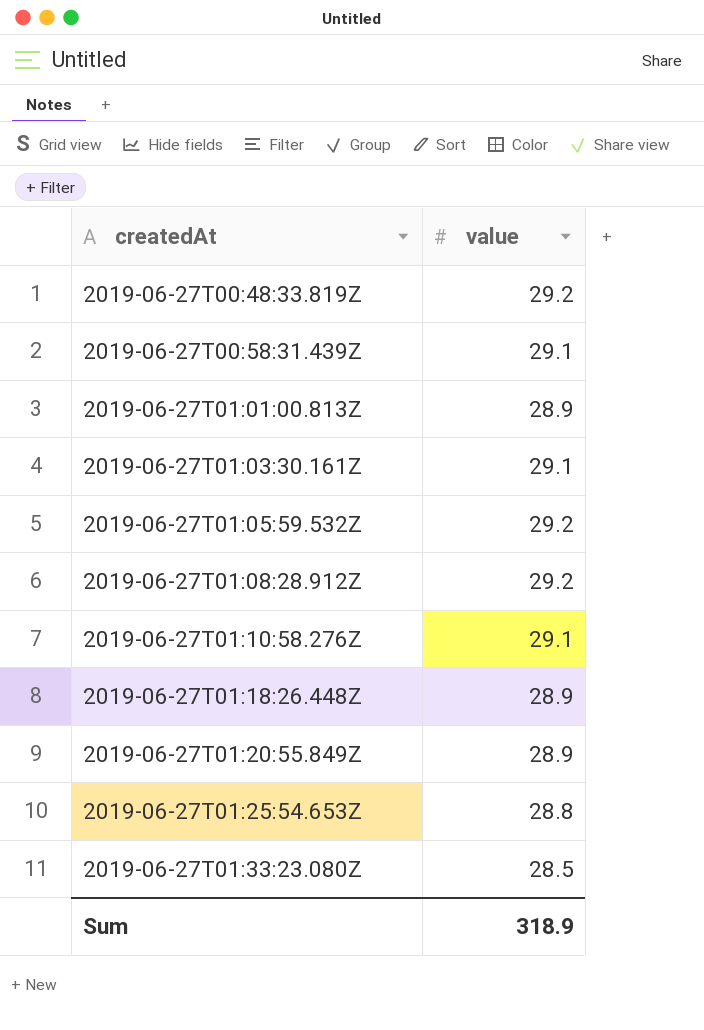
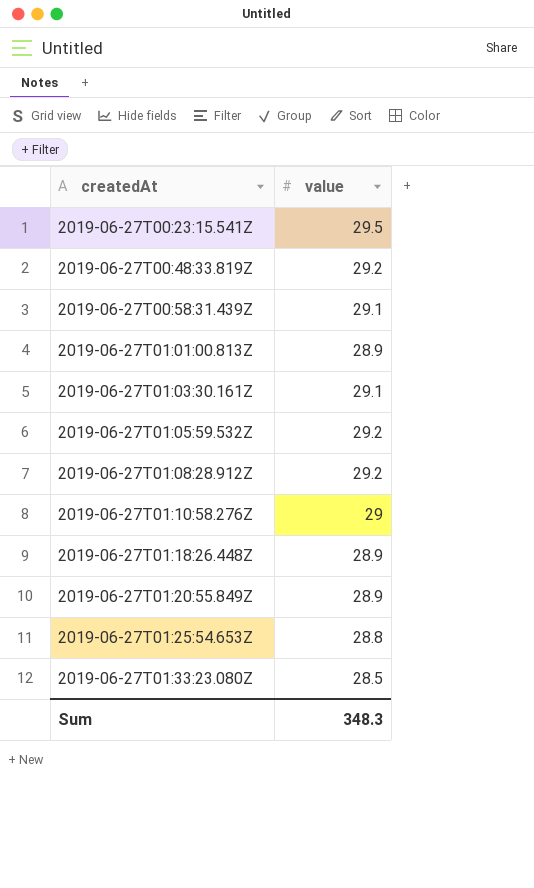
row 2019-06-27T00:23:15.541Z: none -> 29.5
2019-06-27T01:10:58.276Z | value: 29.1 -> 29
Sum | value: 318.9 -> 348.3

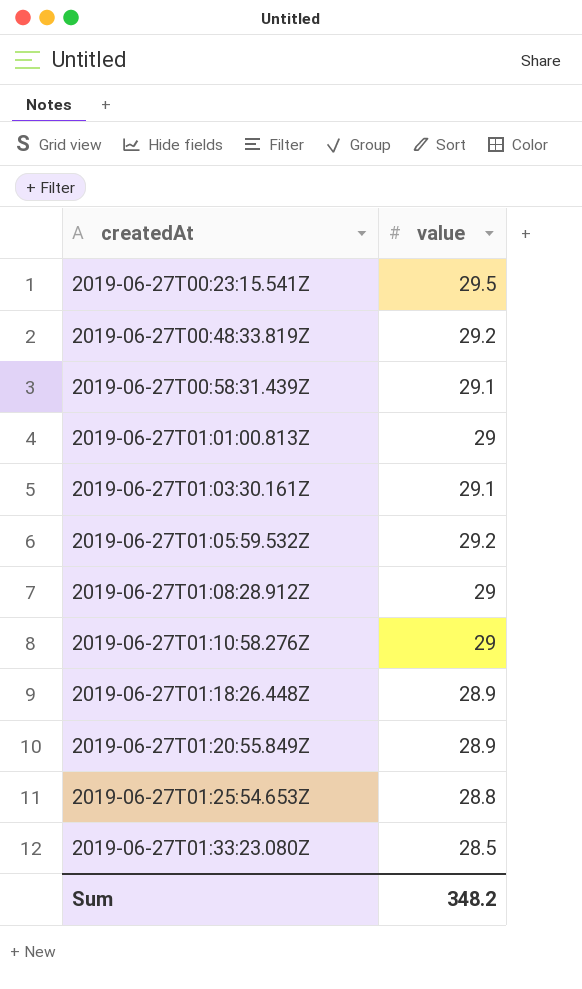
2019-06-27T01:01:00.813Z | value: 28.9 -> 29
2019-06-27T01:08:28.912Z | value: 29.2 -> 29
Sum | value: 348.3 -> 348.2

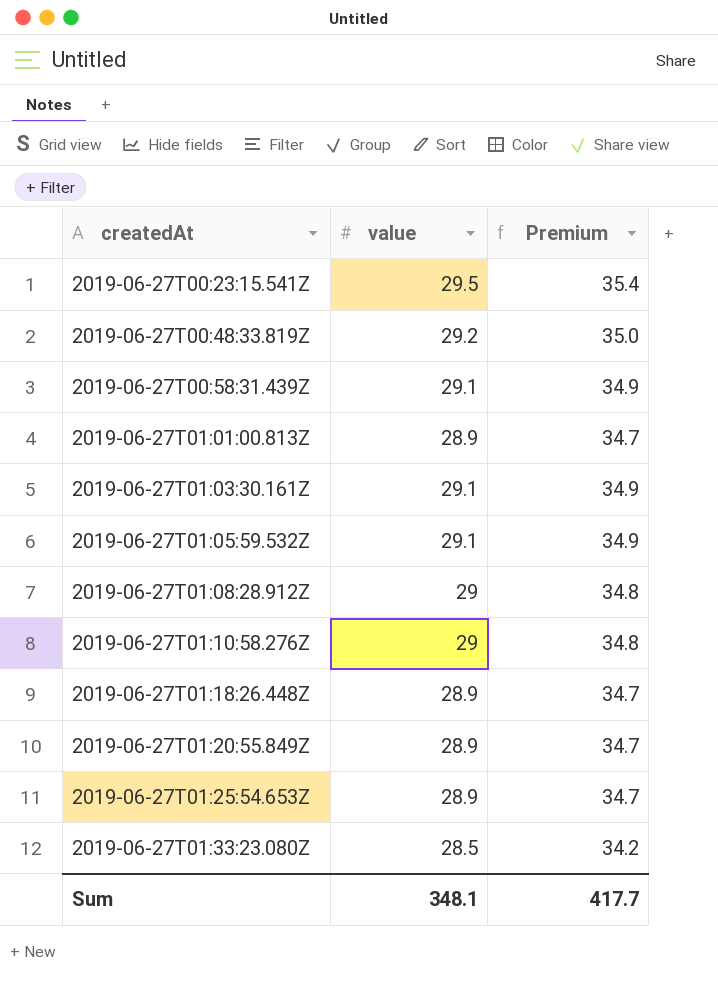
column Premium | formula: none -> [value] * 1.2
2019-06-27T01:01:00.813Z | value: 29 -> 28.9
2019-06-27T01:05:59.532Z | value: 29.2 -> 29.1
2019-06-27T01:25:54.653Z | value: 28.8 -> 28.9
Sum | value: 348.2 -> 348.1

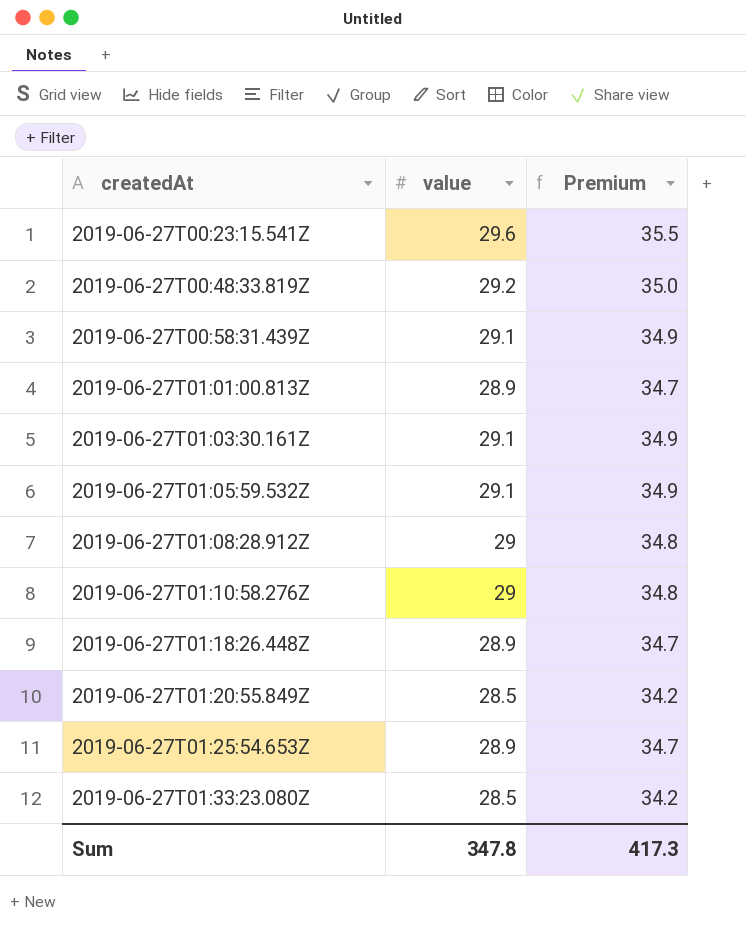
2019-06-27T00:23:15.541Z | value: 29.5 -> 29.6
2019-06-27T00:23:15.541Z | Premium: 35.4 -> 35.5
2019-06-27T01:20:55.849Z | value: 28.9 -> 28.5
2019-06-27T01:20:55.849Z | Premium: 34.7 -> 34.2
Sum | value: 348.1 -> 347.8
Sum | Premium: 417.7 -> 417.3

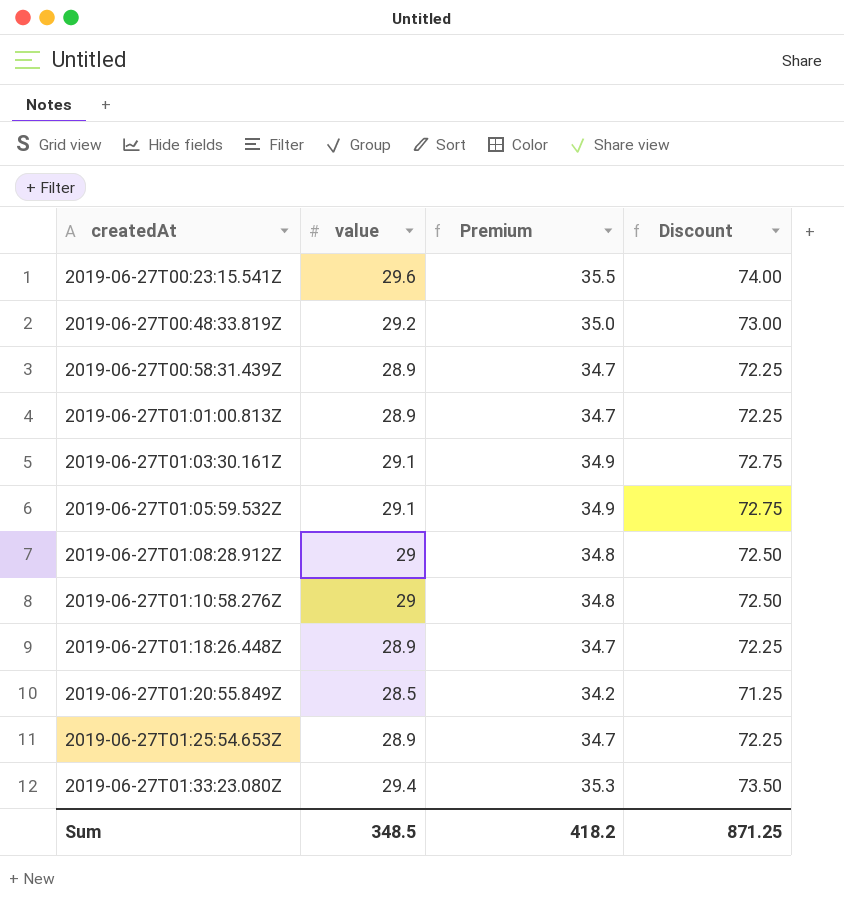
column Discount | formula: none -> [value] * 2.5
2019-06-27T00:58:31.439Z | value: 29.1 -> 28.9
2019-06-27T00:58:31.439Z | Premium: 34.9 -> 34.7
2019-06-27T01:33:23.080Z | value: 28.5 -> 29.4
2019-06-27T01:33:23.080Z | Premium: 34.2 -> 35.3
Sum | value: 347.8 -> 348.5
Sum | Premium: 417.3 -> 418.2

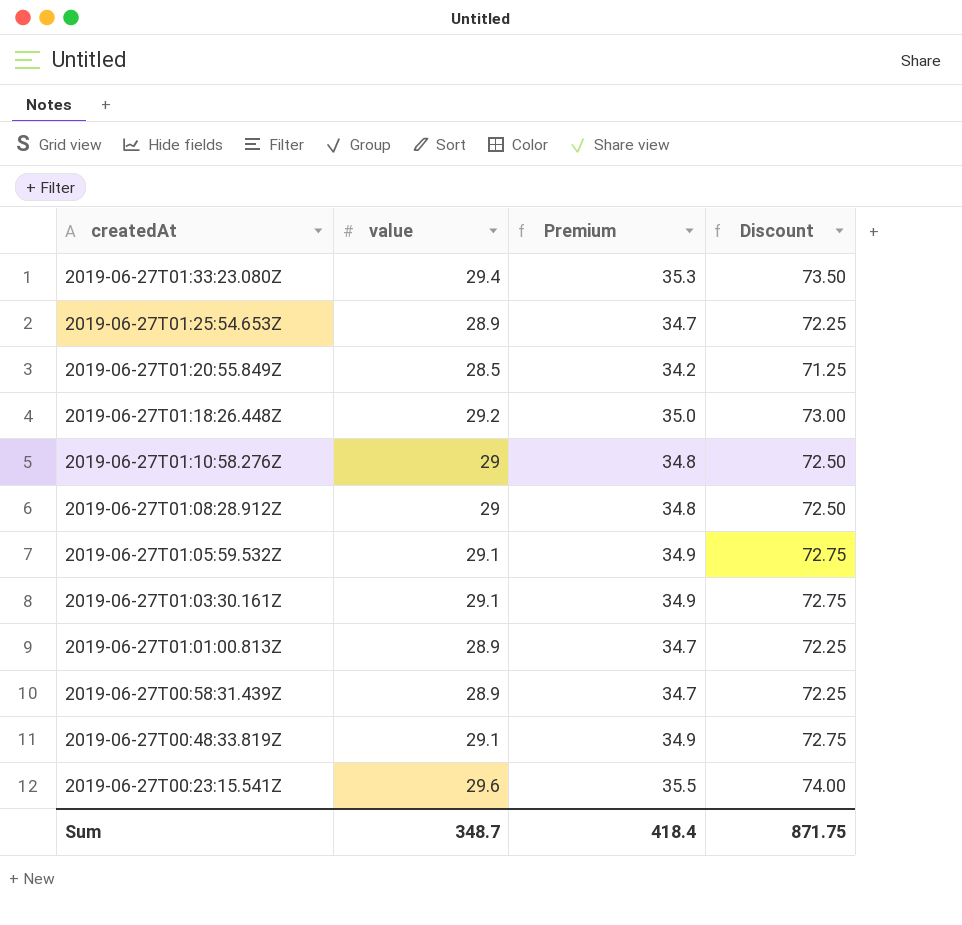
row order: createdAt ascending -> createdAt descending
2019-06-27T01:18:26.448Z | value: 28.9 -> 29.2
2019-06-27T01:18:26.448Z | Premium: 34.7 -> 35.0
2019-06-27T01:18:26.448Z | Discount: 72.25 -> 73.00
2019-06-27T00:48:33.819Z | value: 29.2 -> 29.1
2019-06-27T00:48:33.819Z | Premium: 35.0 -> 34.9
2019-06-27T00:48:33.819Z | Discount: 73.00 -> 72.75
Sum | value: 348.5 -> 348.7
Sum | Premium: 418.2 -> 418.4
Sum | Discount: 871.25 -> 871.75

